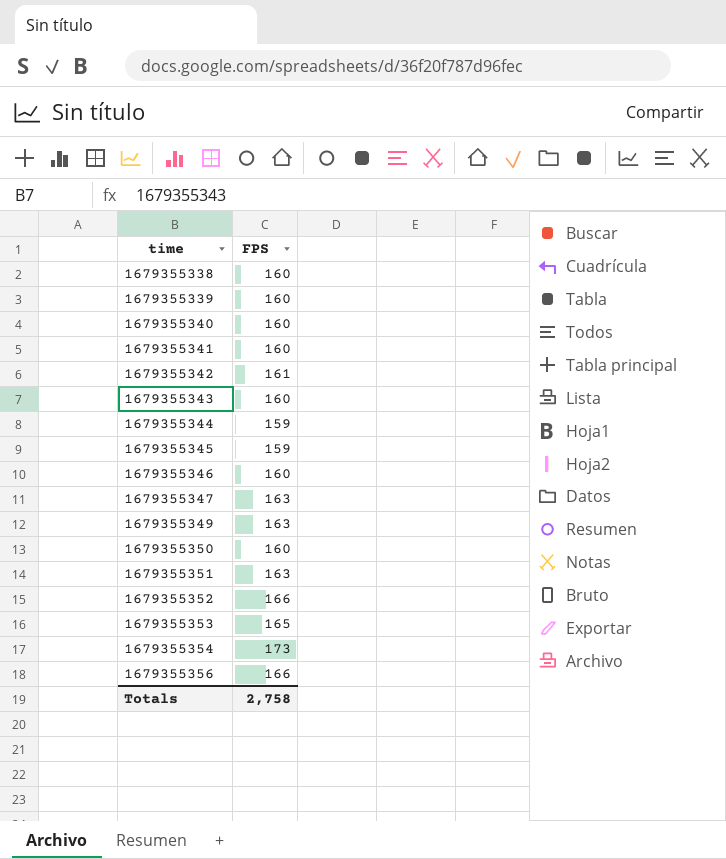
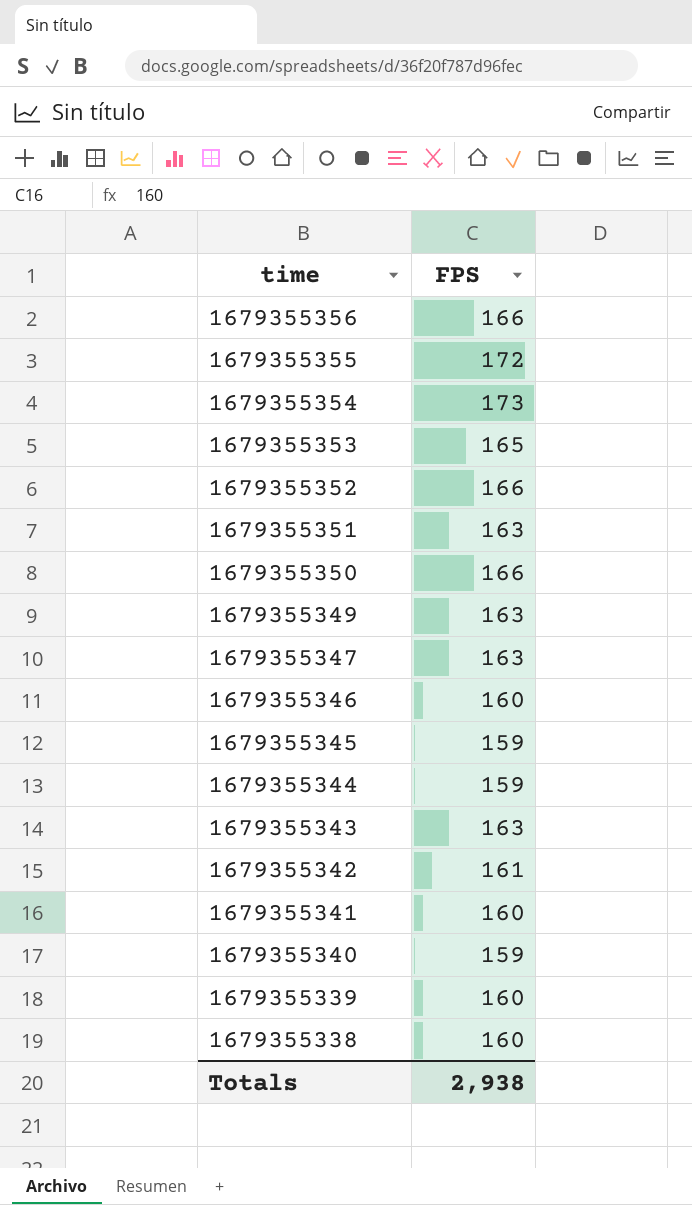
row order: time ascending -> time descending
row 1679355355: none -> 172
1679355350 | FPS: 160 -> 166
1679355343 | FPS: 160 -> 163
1679355340 | FPS: 160 -> 159
Totals | FPS: 2,758 -> 2,938

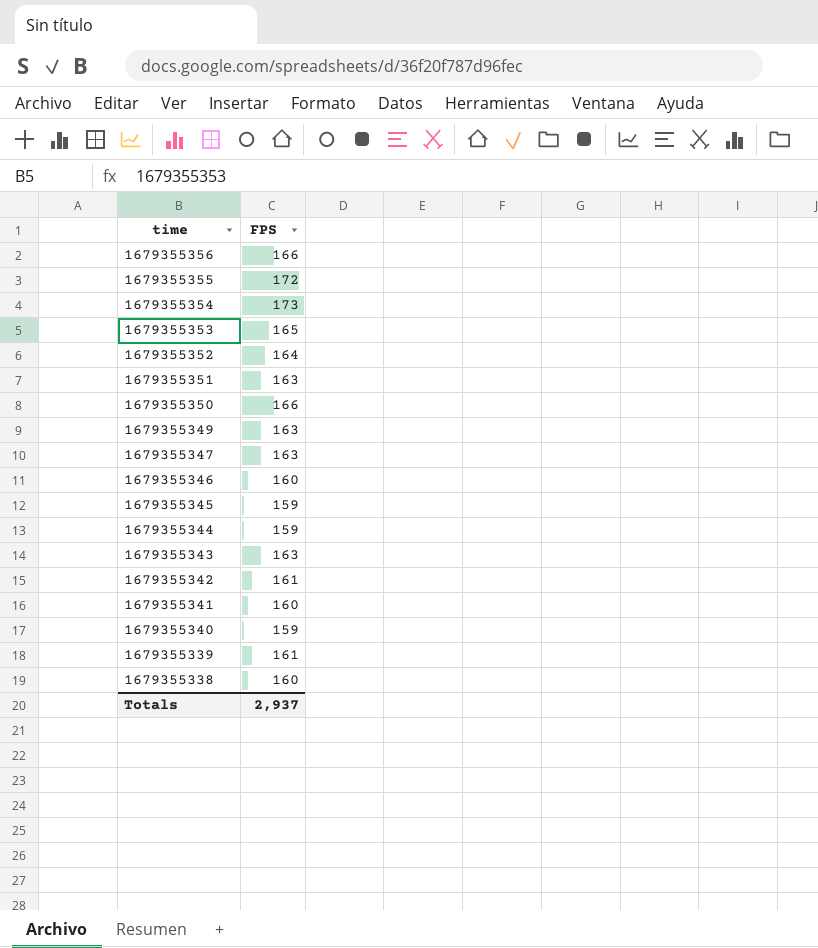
1679355352 | FPS: 166 -> 164
1679355339 | FPS: 160 -> 161
Totals | FPS: 2,938 -> 2,937

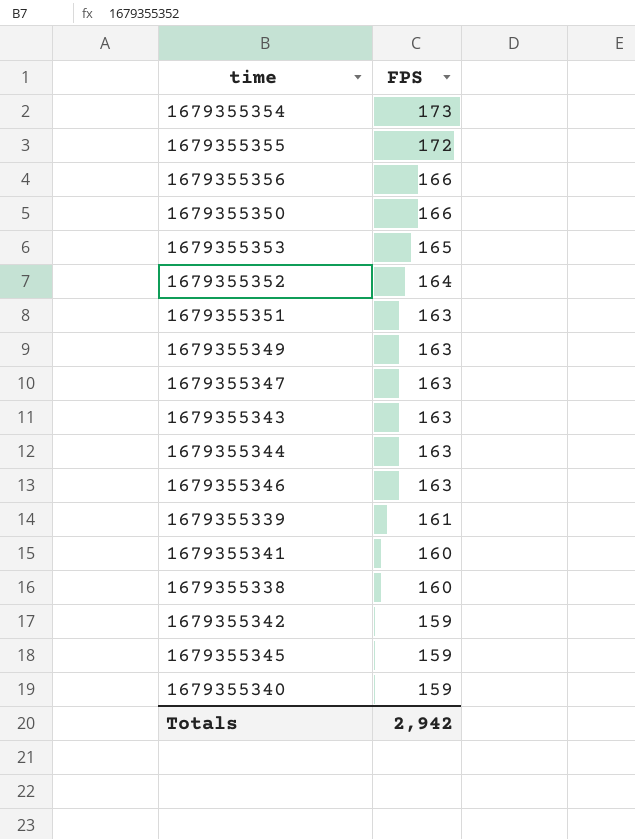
row order: time descending -> FPS descending
1679355344 | FPS: 159 -> 163
1679355346 | FPS: 160 -> 163
1679355342 | FPS: 161 -> 159
Totals | FPS: 2,937 -> 2,942

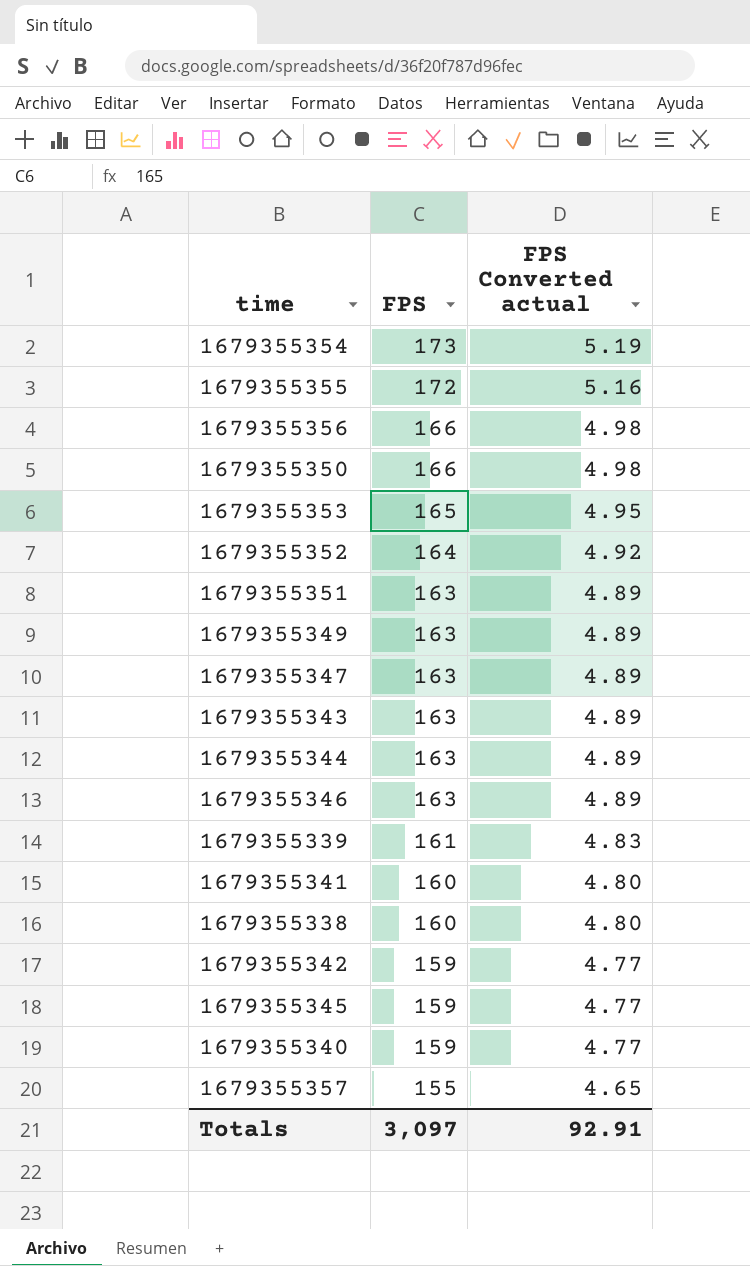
column FPS Converted actual | formula: none -> [FPS] * 0.03
row 1679355357: none -> 155 | 4.65
Totals | FPS: 2,942 -> 3,097

